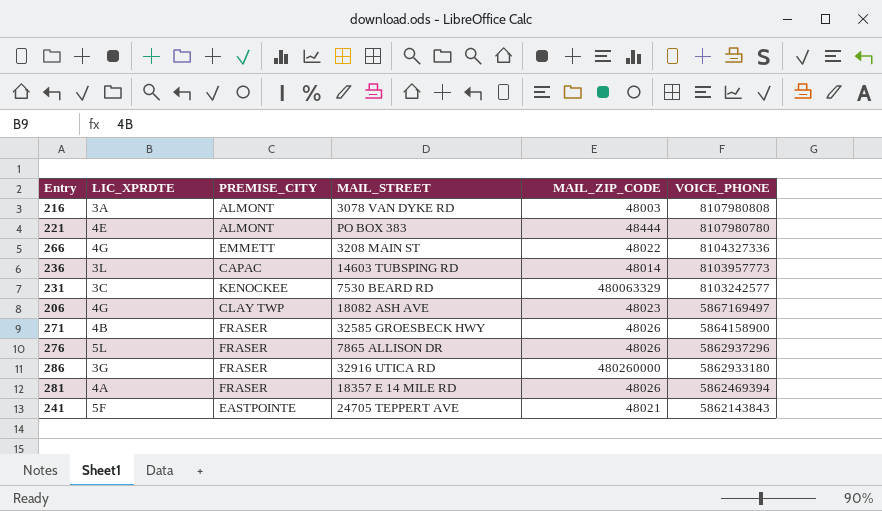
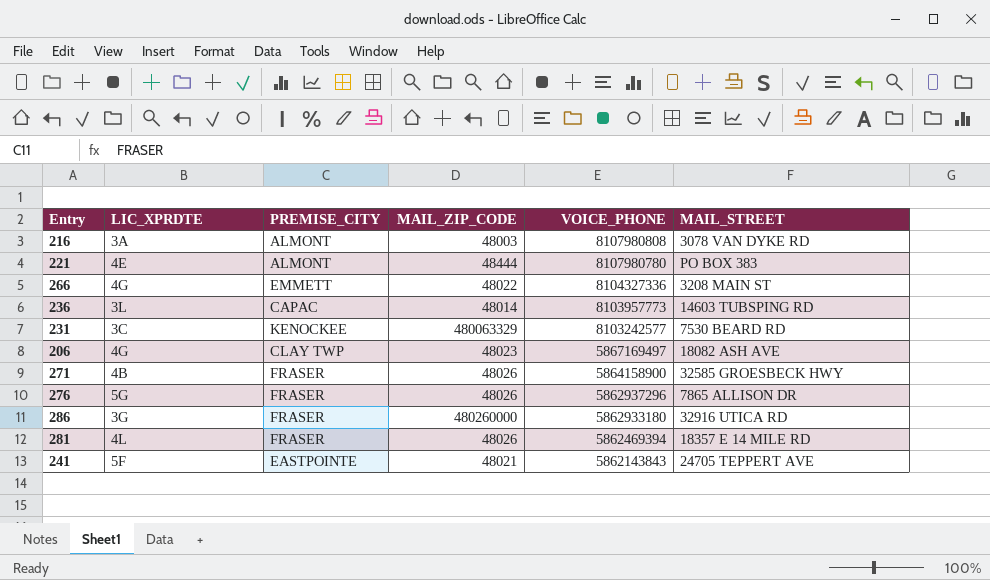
column MAIL_STREET | position: 4 -> 6
276 | LIC_XPRDTE: 5L -> 5G
281 | LIC_XPRDTE: 4A -> 4L

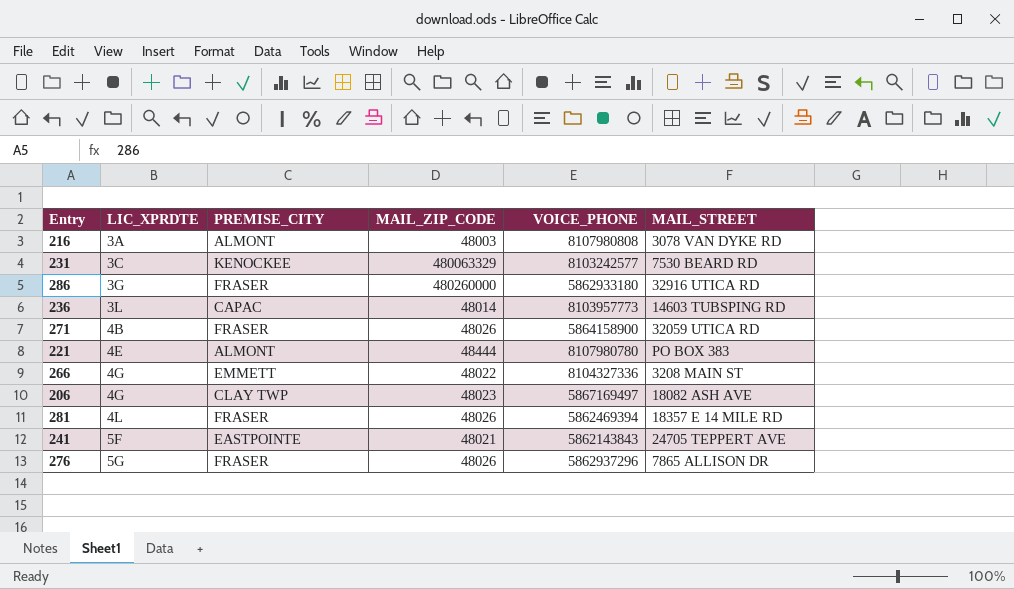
row order: VOICE_PHONE descending -> LIC_XPRDTE ascending
271 | MAIL_STREET: 32585 GROESBECK HWY -> 32059 UTICA RD

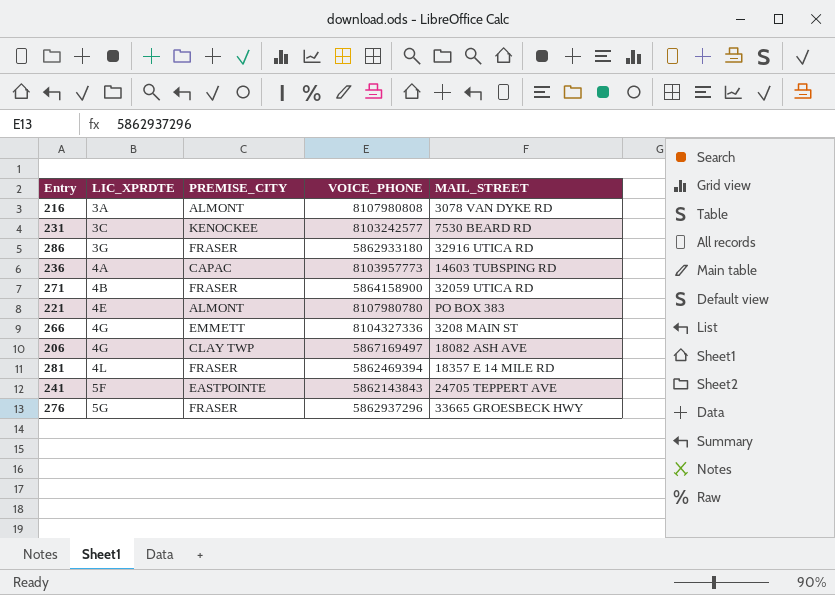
column MAIL_ZIP_CODE | position: 4 -> none
236 | LIC_XPRDTE: 3L -> 4A
276 | MAIL_STREET: 7865 ALLISON DR -> 33665 GROESBECK HWY

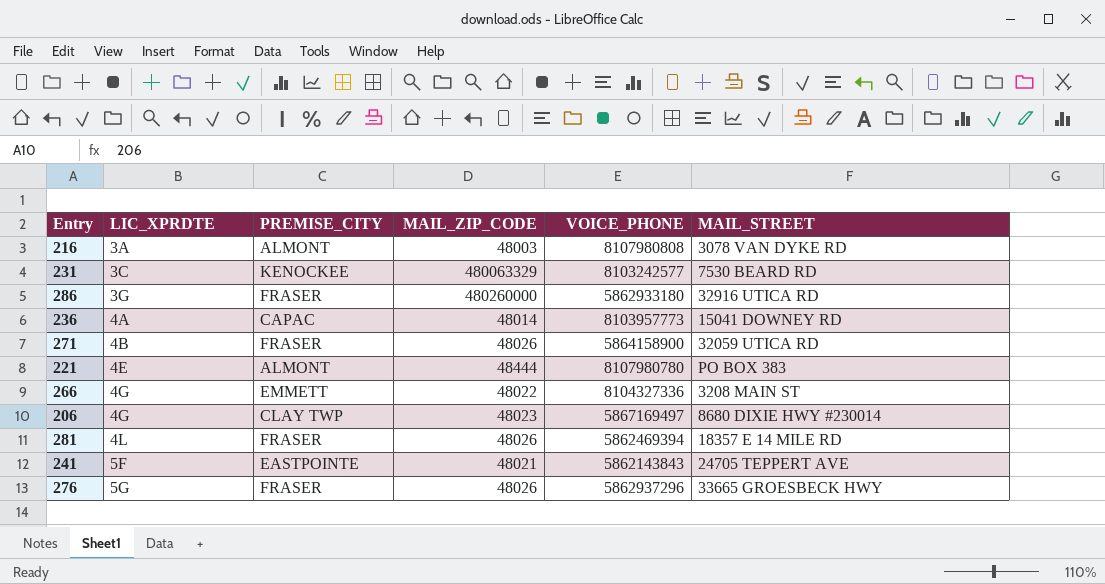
column MAIL_ZIP_CODE | position: none -> 4
236 | MAIL_STREET: 14603 TUBSPING RD -> 15041 DOWNEY RD
206 | MAIL_STREET: 18082 ASH AVE -> 8680 DIXIE HWY #230014

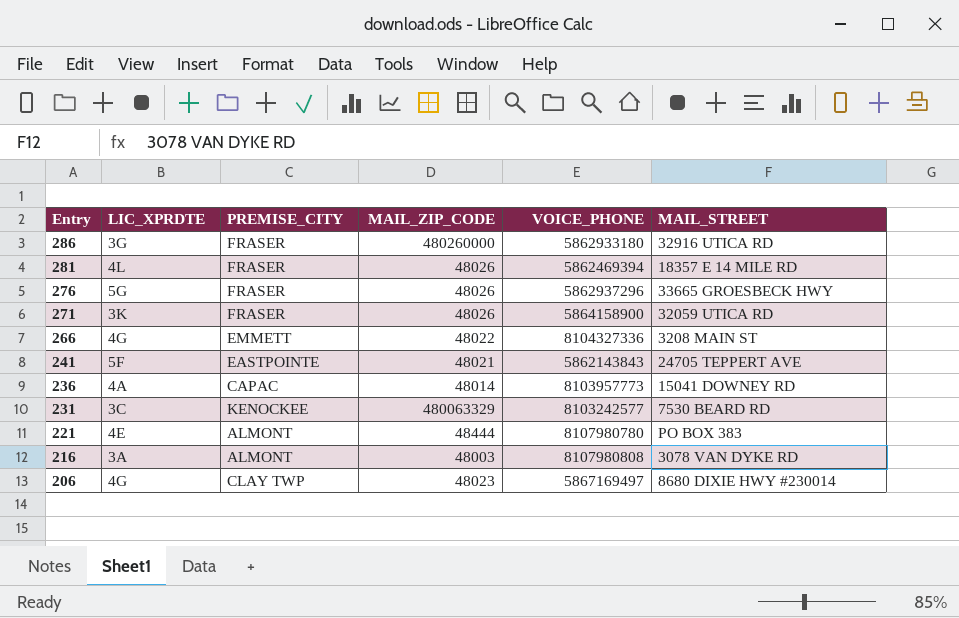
row order: LIC_XPRDTE ascending -> Entry descending
271 | LIC_XPRDTE: 4B -> 3K

